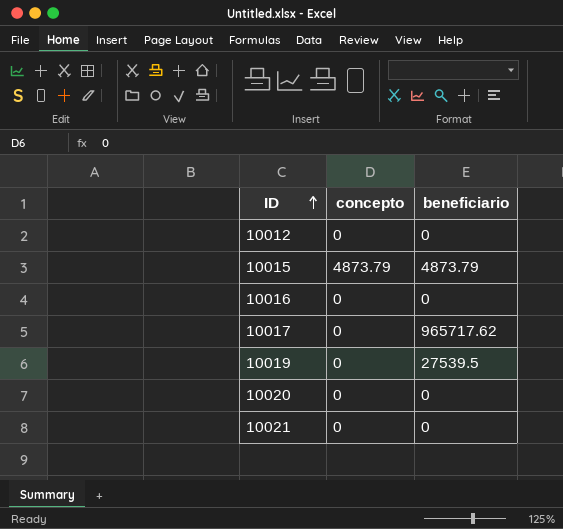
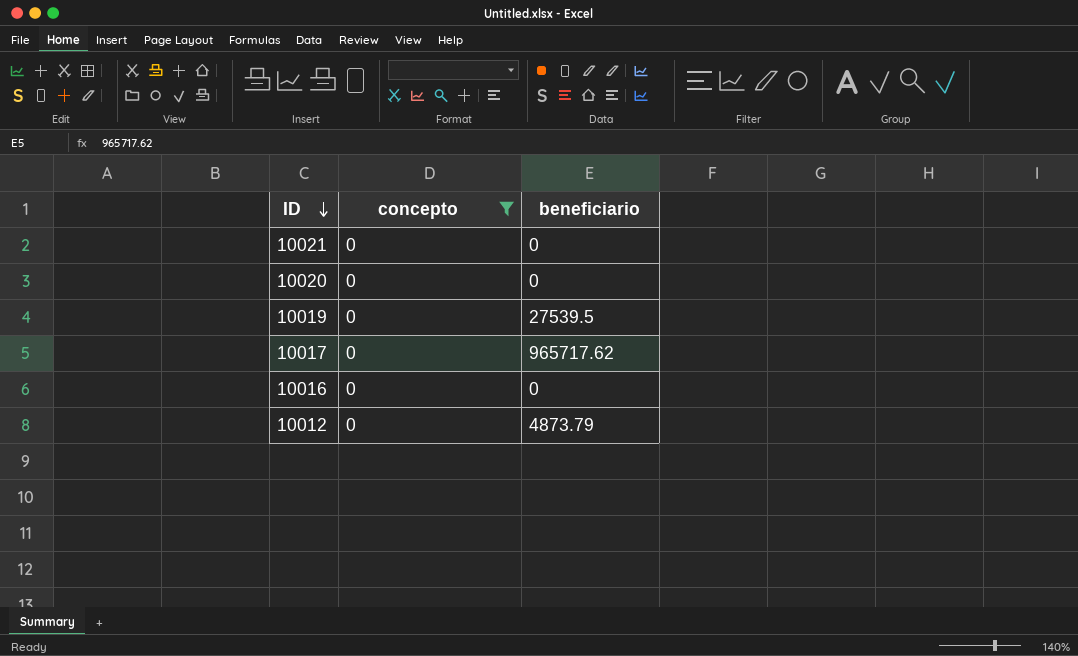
filter: none -> concepto = 0
row order: ID ascending -> ID descending
10012 | beneficiario: 0 -> 4873.79

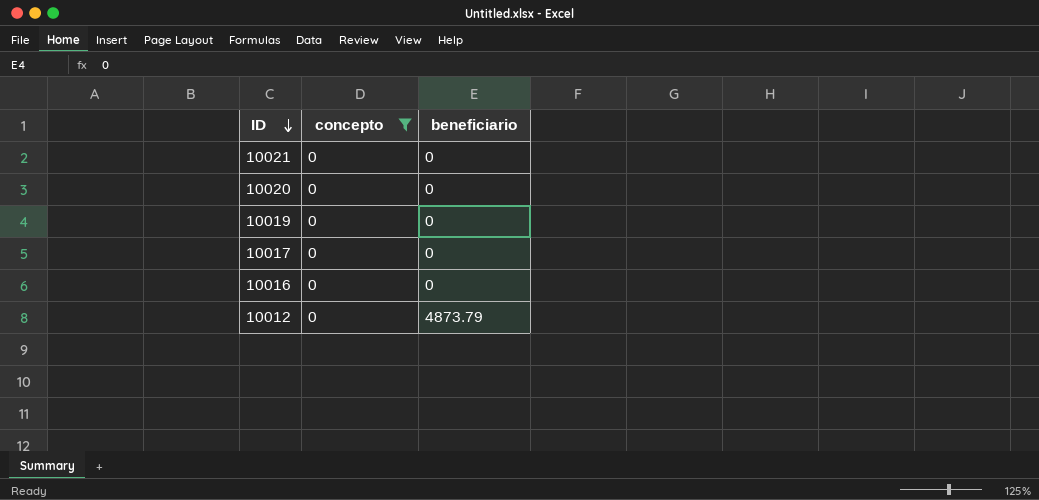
10019 | beneficiario: 27539.5 -> 0
10017 | beneficiario: 965717.62 -> 0

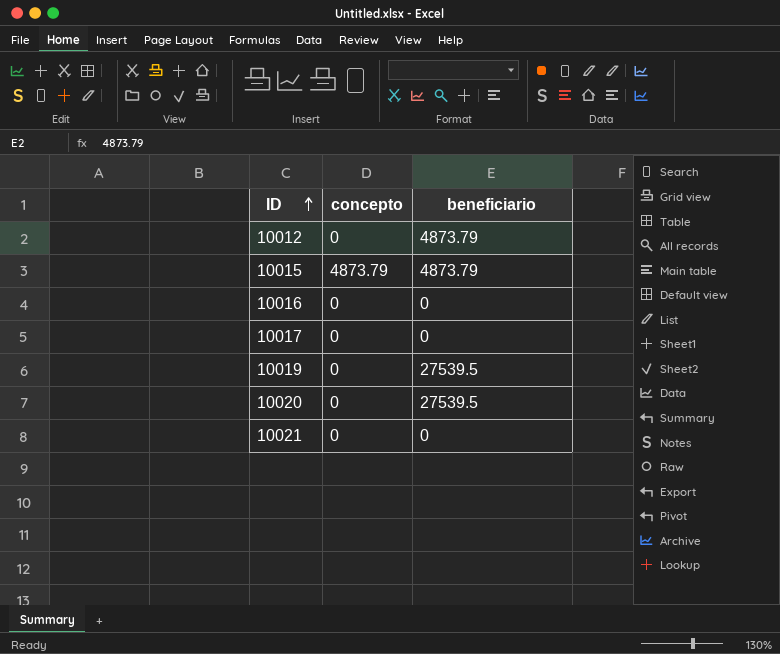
filter: concepto = 0 -> none
row order: ID descending -> ID ascending
10019 | beneficiario: 0 -> 27539.5
10020 | beneficiario: 0 -> 27539.5

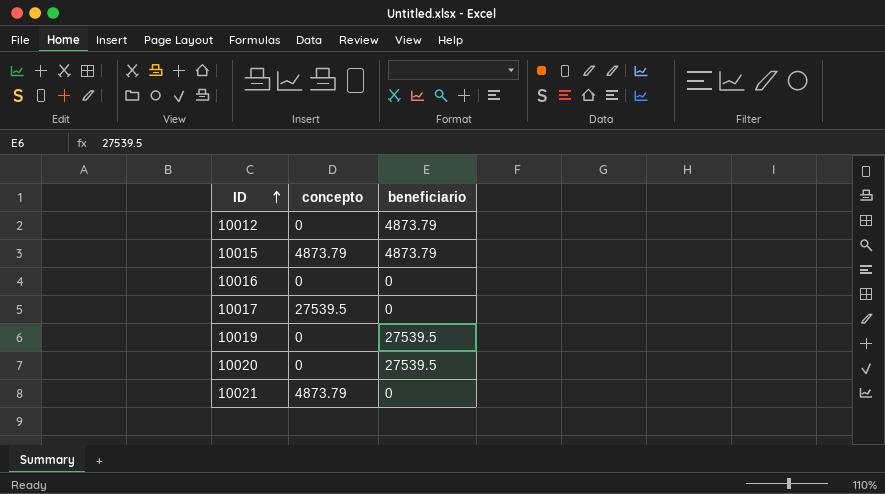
10017 | concepto: 0 -> 27539.5
10021 | concepto: 0 -> 4873.79

